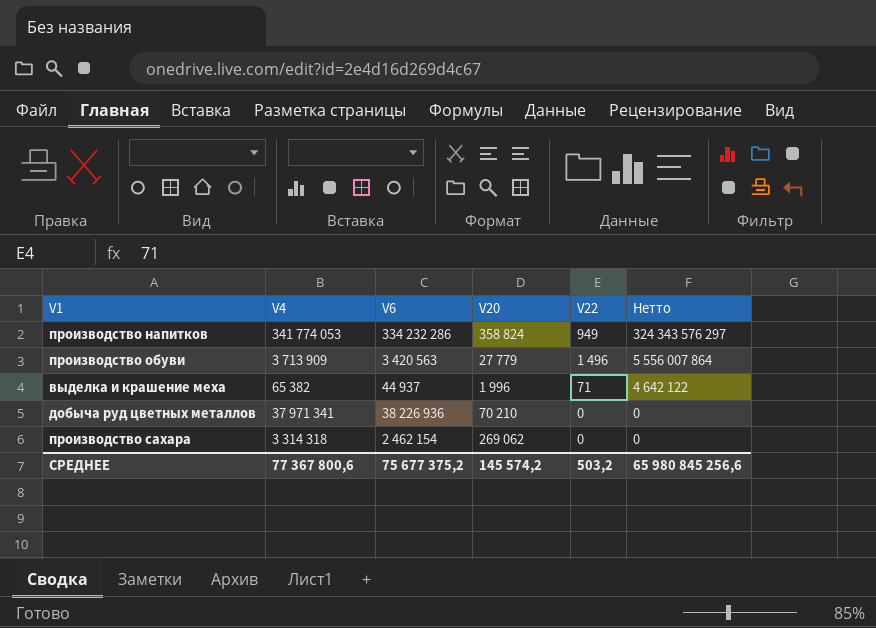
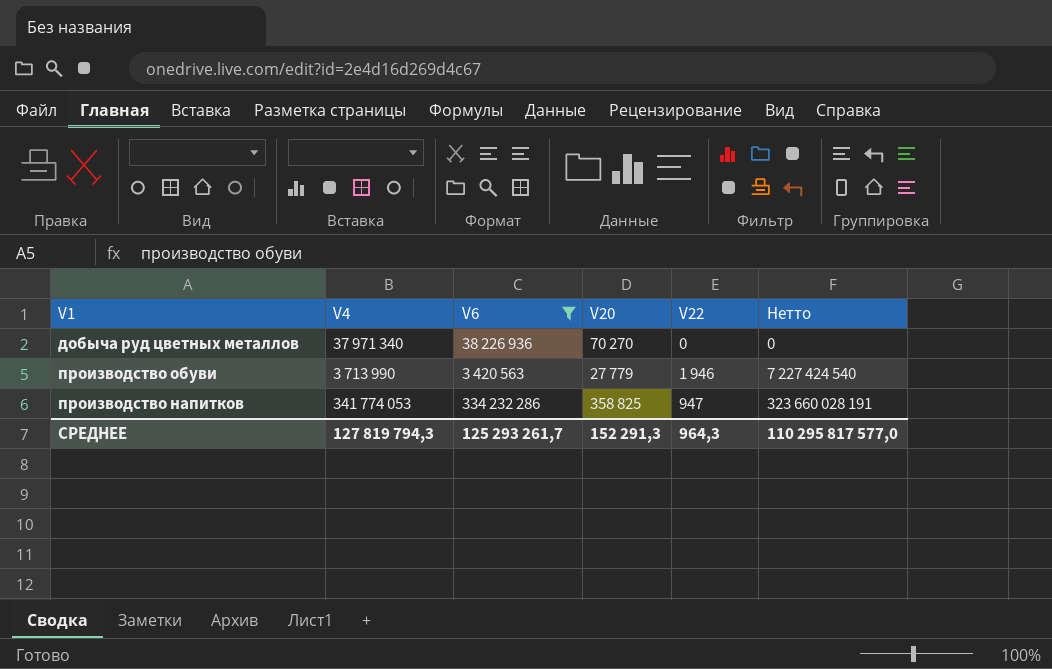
filter: none -> V6 >= 3 420 563
row order: Нетто descending -> Нетто ascending
добыча руд цветных металлов | V4: 37 971 341 -> 37 971 340
добыча руд цветных металлов | V20: 70 210 -> 70 270
производство обуви | V4: 3 713 909 -> 3 713 990
производство обуви | V22: 1 496 -> 1 946
производство обуви | Нетто: 5 556 007 864 -> 7 227 424 540
производство напитков | V20: 358 824 -> 358 825
производство напитков | V22: 949 -> 947
производство напитков | Нетто: 324 343 576 297 -> 323 660 028 191
СРЕДНЕЕ | V4: 77 367 800,6 -> 127 819 794,3
СРЕДНЕЕ | V6: 75 677 375,2 -> 125 293 261,7
СРЕДНЕЕ | V20: 145 574,2 -> 152 291,3
СРЕДНЕЕ | V22: 503,2 -> 964,3
СРЕДНЕЕ | Нетто: 65 980 845 256,6 -> 110 295 817 577,0

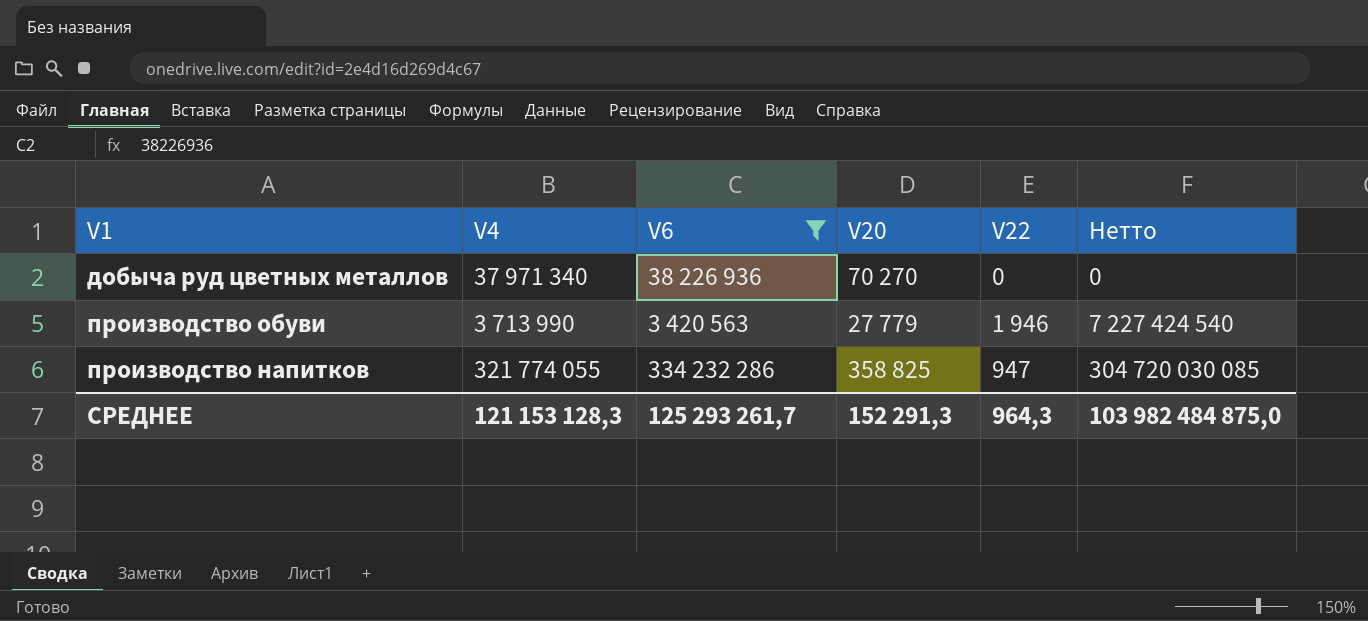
производство напитков | V4: 341 774 053 -> 321 774 055
производство напитков | Нетто: 323 660 028 191 -> 304 720 030 085
СРЕДНЕЕ | V4: 127 819 794,3 -> 121 153 128,3
СРЕДНЕЕ | Нетто: 110 295 817 577,0 -> 103 982 484 875,0

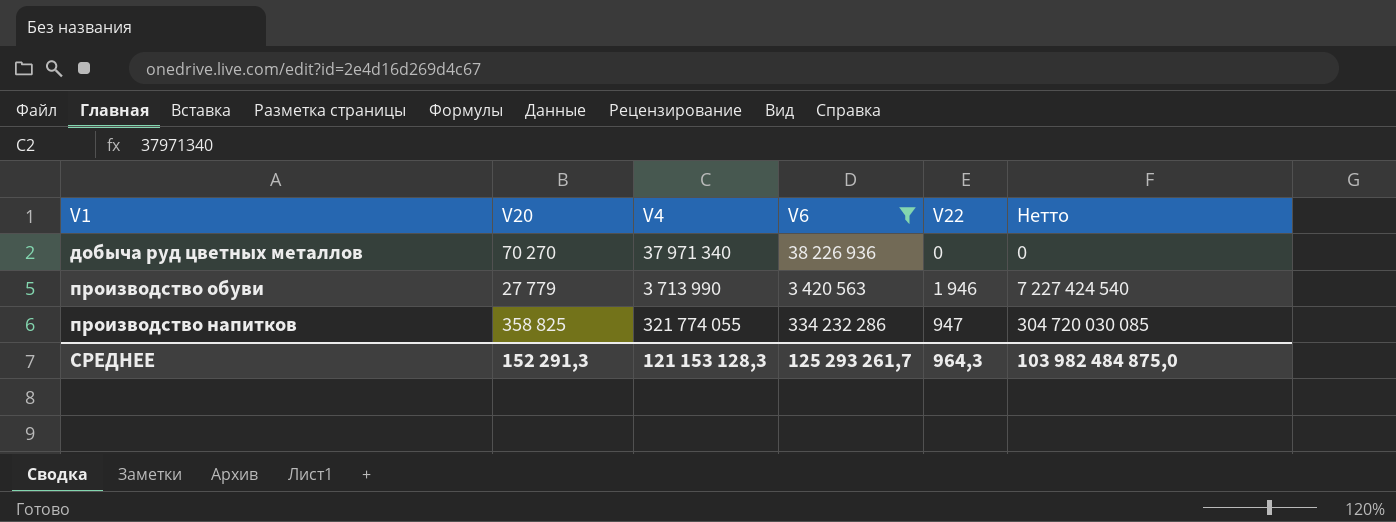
column V20 | position: 4 -> 2

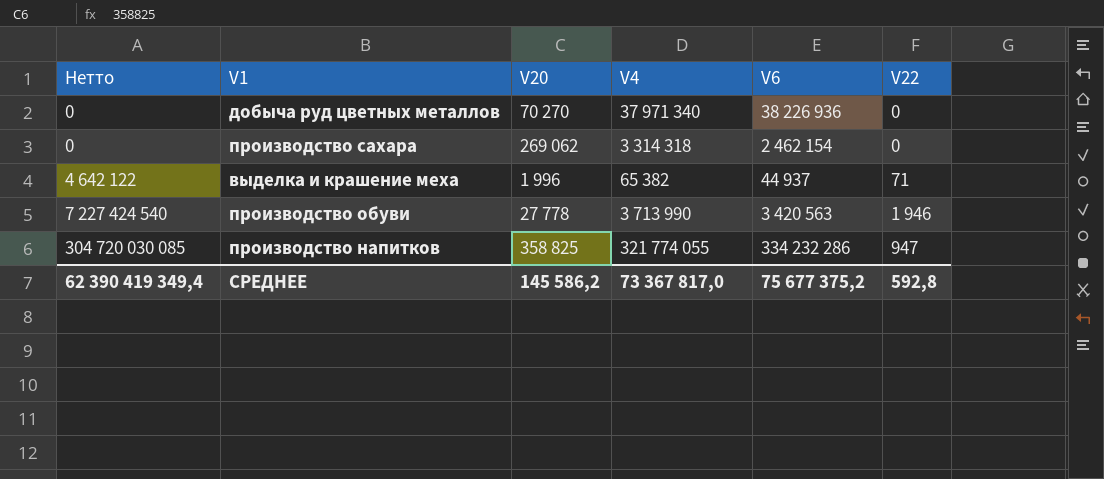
filter: V6 >= 3 420 563 -> none
column Нетто | position: 6 -> 1
производство обуви | V20: 27 779 -> 27 778
СРЕДНЕЕ | Нетто: 103 982 484 875,0 -> 62 390 419 349,4
СРЕДНЕЕ | V20: 152 291,3 -> 145 586,2
СРЕДНЕЕ | V4: 121 153 128,3 -> 73 367 817,0
СРЕДНЕЕ | V6: 125 293 261,7 -> 75 677 375,2
СРЕДНЕЕ | V22: 964,3 -> 592,8

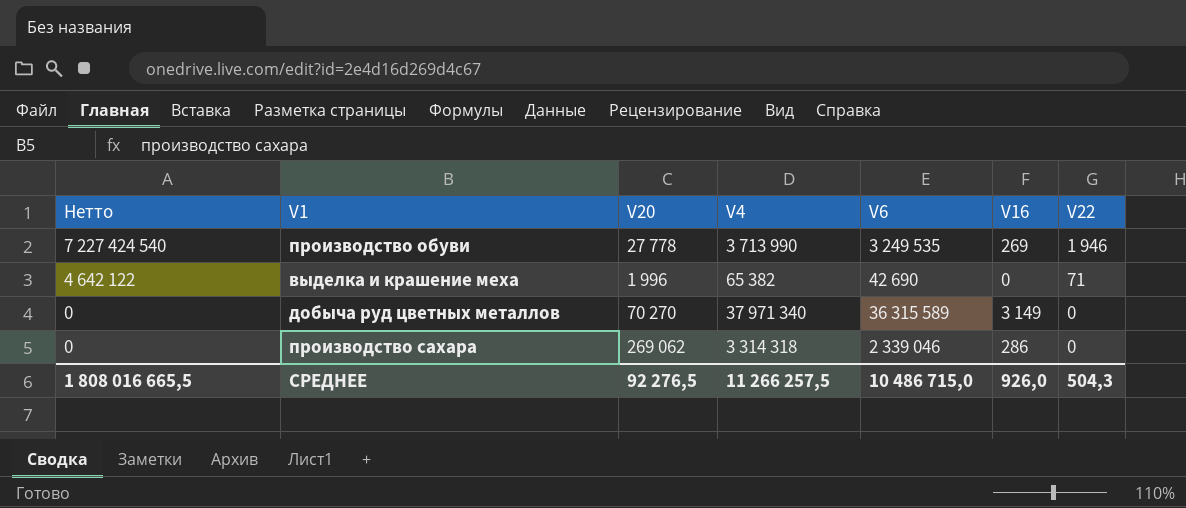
row order: Нетто ascending -> Нетто descending
column V16 | position: none -> 6
row производство напитков: 304 720 030 085 | 358 825 | 321 774 055 | 334 232 286 | 947 -> none
производство обуви | V6: 3 420 563 -> 3 249 535
выделка и крашение меха | V6: 44 937 -> 42 690
добыча руд цветных металлов | V6: 38 226 936 -> 36 315 589
производство сахара | V6: 2 462 154 -> 2 339 046
СРЕДНЕЕ | Нетто: 62 390 419 349,4 -> 1 808 016 665,5
СРЕДНЕЕ | V20: 145 586,2 -> 92 276,5
СРЕДНЕЕ | V4: 73 367 817,0 -> 11 266 257,5
СРЕДНЕЕ | V6: 75 677 375,2 -> 10 486 715,0
СРЕДНЕЕ | V22: 592,8 -> 504,3

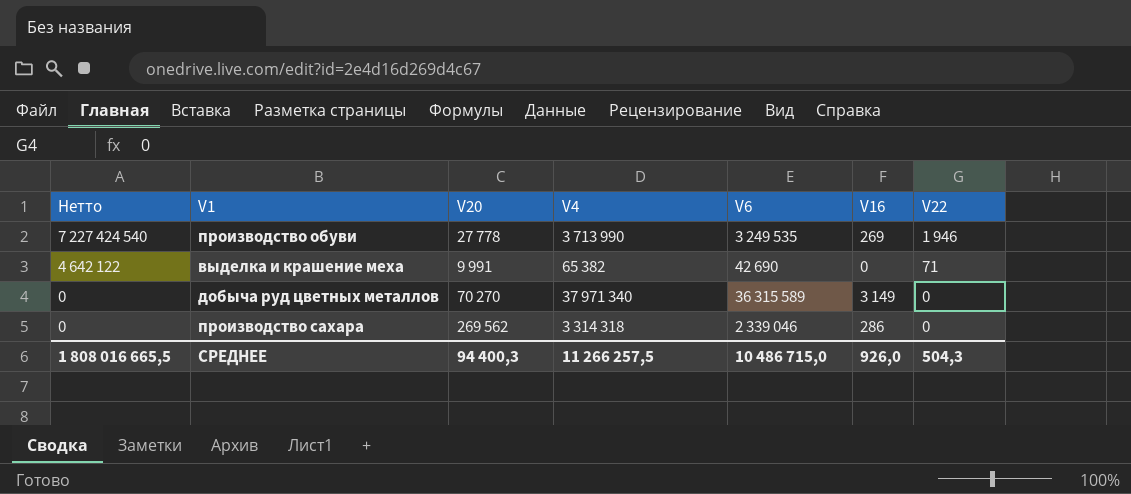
выделка и крашение меха | V20: 1 996 -> 9 991
производство сахара | V20: 269 062 -> 269 562
СРЕДНЕЕ | V20: 92 276,5 -> 94 400,3

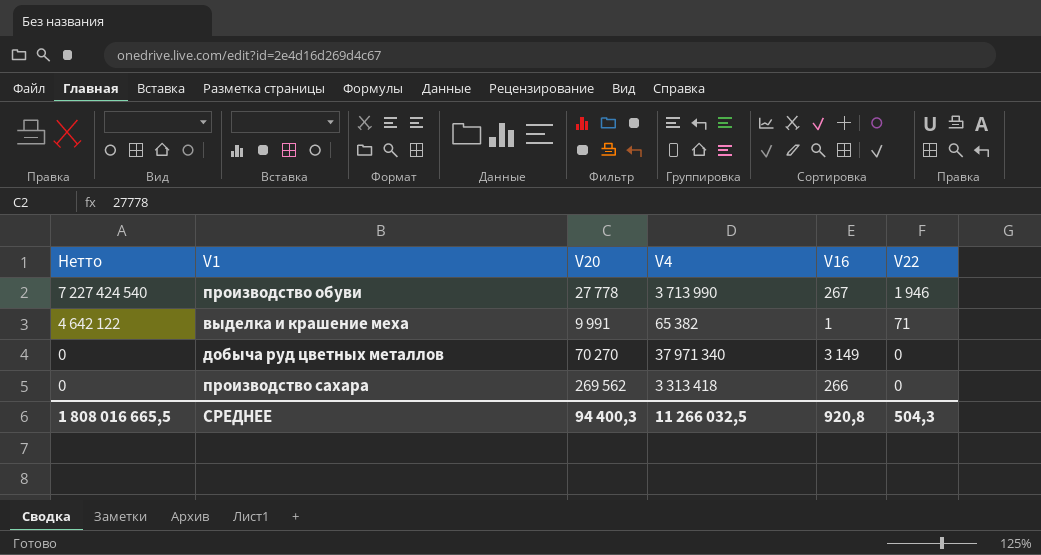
column V6 | position: 5 -> none
производство обуви | V16: 269 -> 267
выделка и крашение меха | V16: 0 -> 1
производство сахара | V4: 3 314 318 -> 3 313 418
производство сахара | V16: 286 -> 266
СРЕДНЕЕ | V4: 11 266 257,5 -> 11 266 032,5
СРЕДНЕЕ | V16: 926,0 -> 920,8

